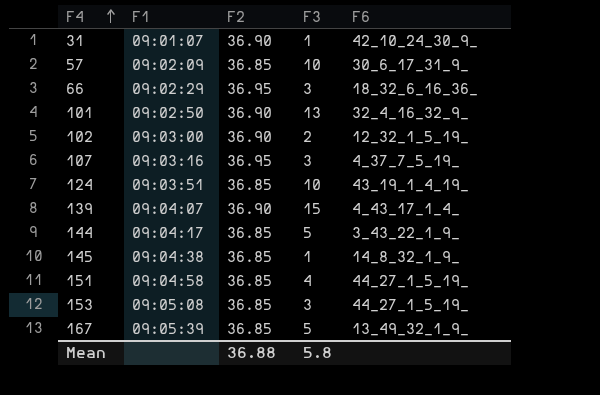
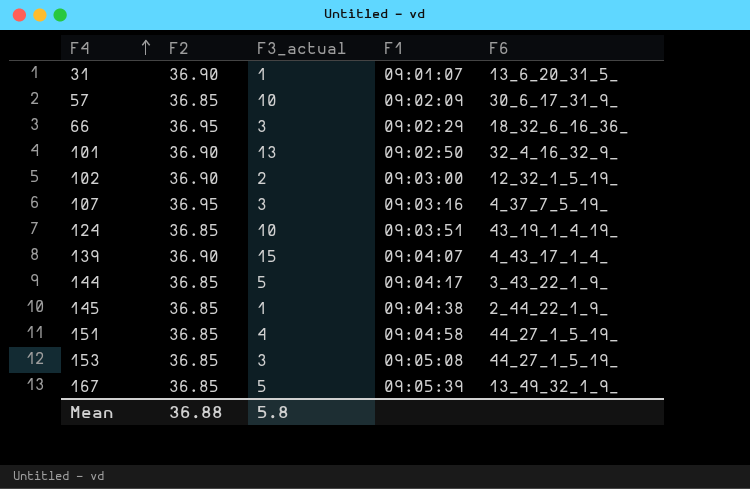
column name: F3 -> F3_actual
column F1 | position: 2 -> 4
31 | F6: 42_10_24_30_9_ -> 13_6_20_31_5_
145 | F6: 14_8_32_1_9_ -> 2_44_22_1_9_

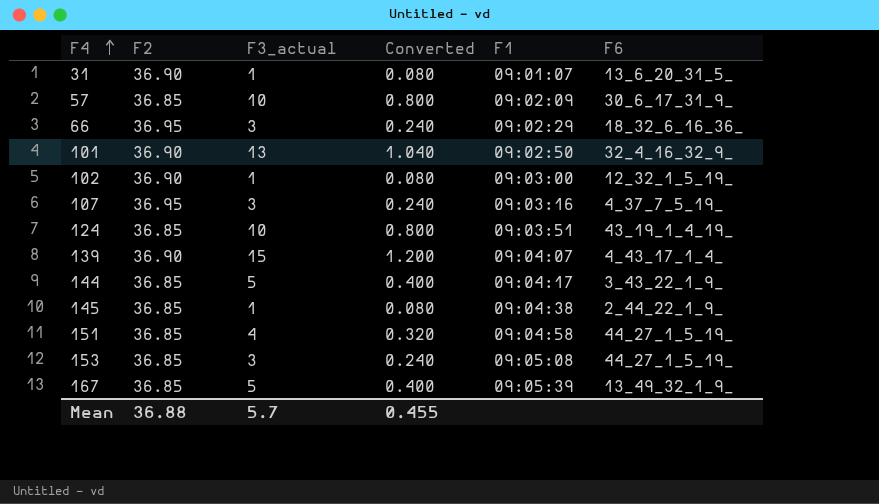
column Converted | formula: none -> [F3_actual] * 0.08
102 | F3_actual: 2 -> 1
Mean | F3_actual: 5.8 -> 5.7

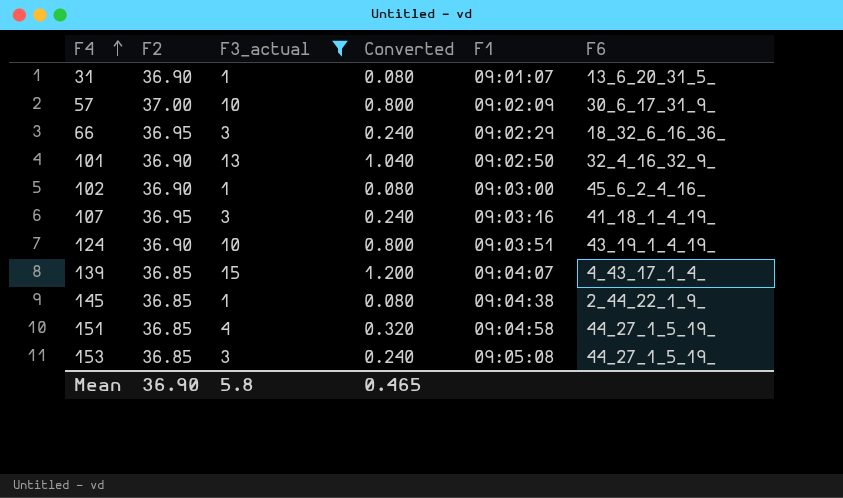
filter: none -> F3_actual != 5
57 | F2: 36.85 -> 37.00
102 | F6: 12_32_1_5_19_ -> 45_6_2_4_16_
107 | F6: 4_37_7_5_19_ -> 41_18_1_4_19_
124 | F2: 36.85 -> 36.90
139 | F2: 36.90 -> 36.85
Mean | F2: 36.88 -> 36.90
Mean | F3_actual: 5.7 -> 5.8
Mean | Converted: 0.455 -> 0.465

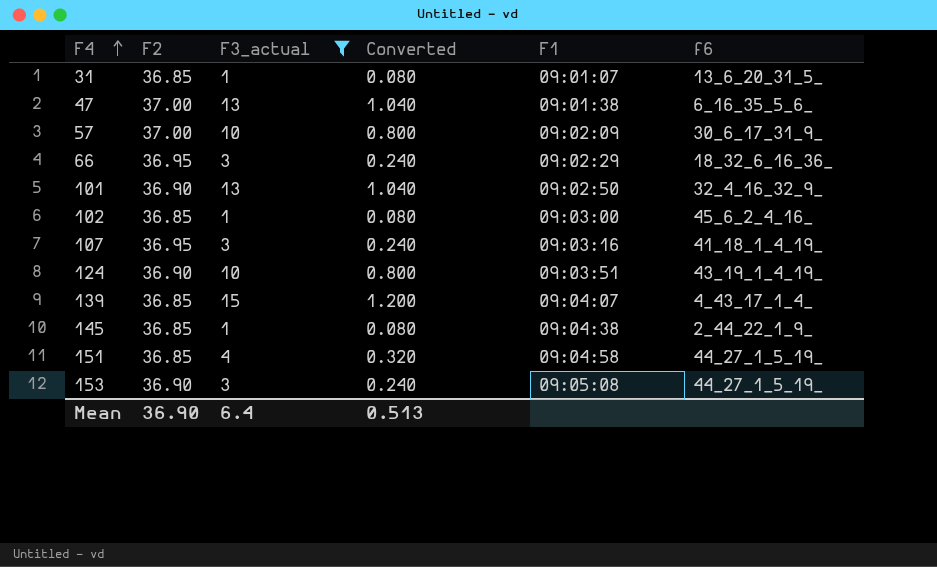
column name: F6 -> f6
31 | F2: 36.90 -> 36.85
row 47: none -> 37.00 | 13 | 1.040 | 09:01:38 | 6_16_35_5_6_
102 | F2: 36.90 -> 36.85
153 | F2: 36.85 -> 36.90
Mean | F3_actual: 5.8 -> 6.4
Mean | Converted: 0.465 -> 0.513

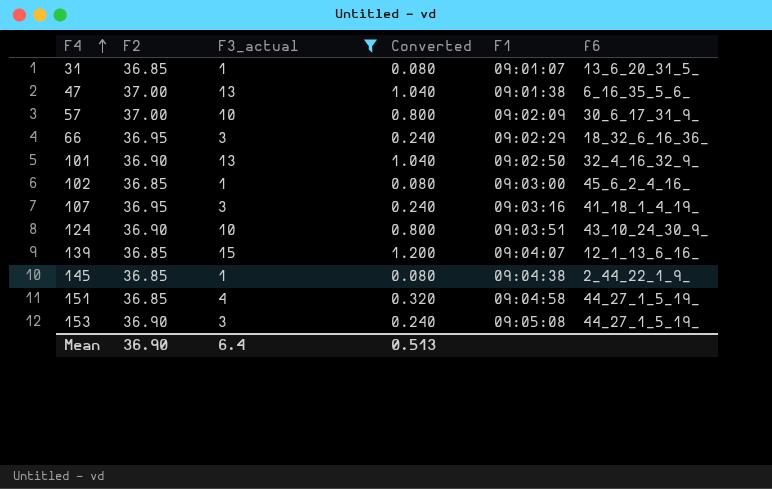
124 | f6: 43_19_1_4_19_ -> 43_10_24_30_9_
139 | f6: 4_43_17_1_4_ -> 12_1_13_6_16_

